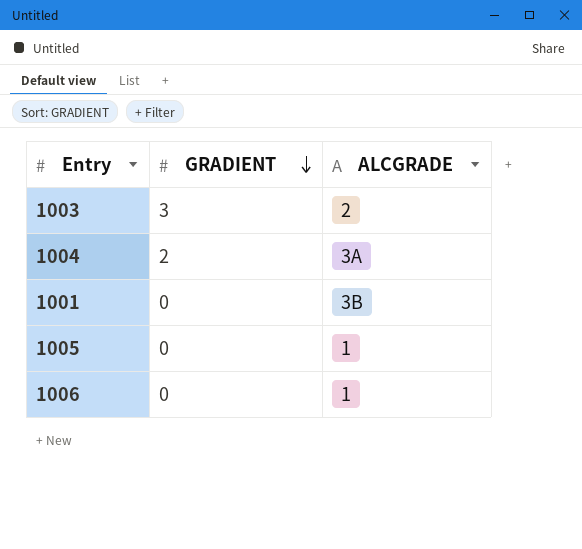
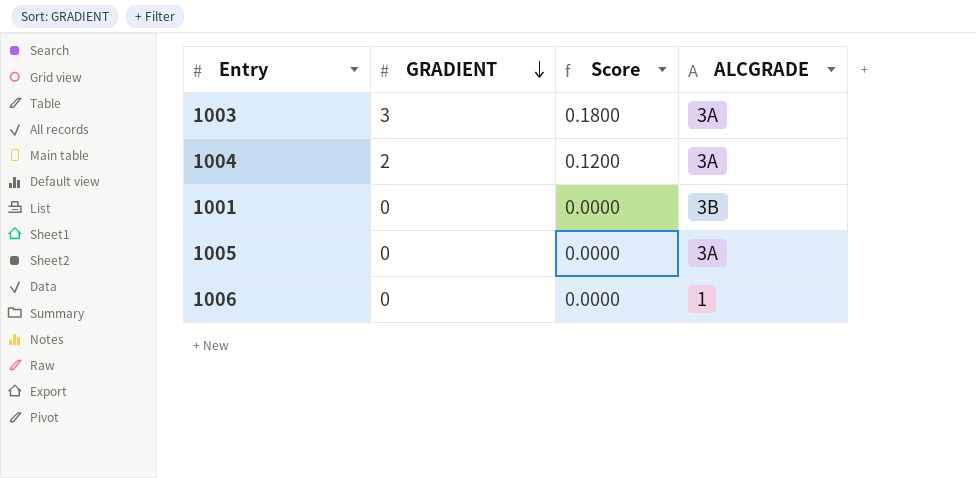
column Score | formula: none -> [GRADIENT] * 0.06
1003 | ALCGRADE: 2 -> 3A
1005 | ALCGRADE: 1 -> 3A

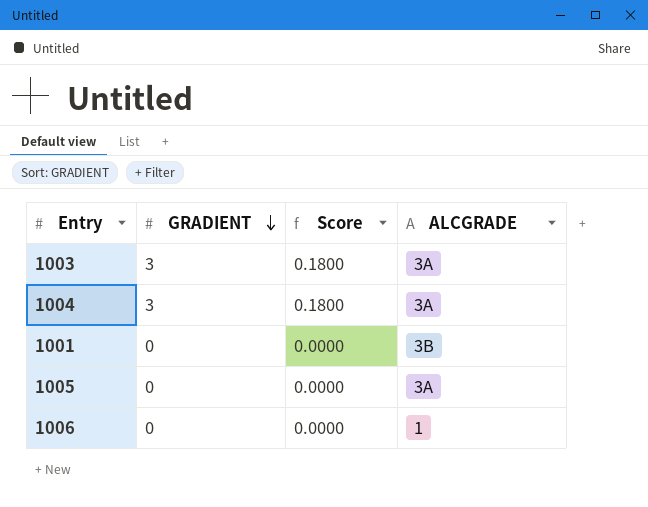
1004 | GRADIENT: 2 -> 3
1004 | Score: 0.1200 -> 0.1800

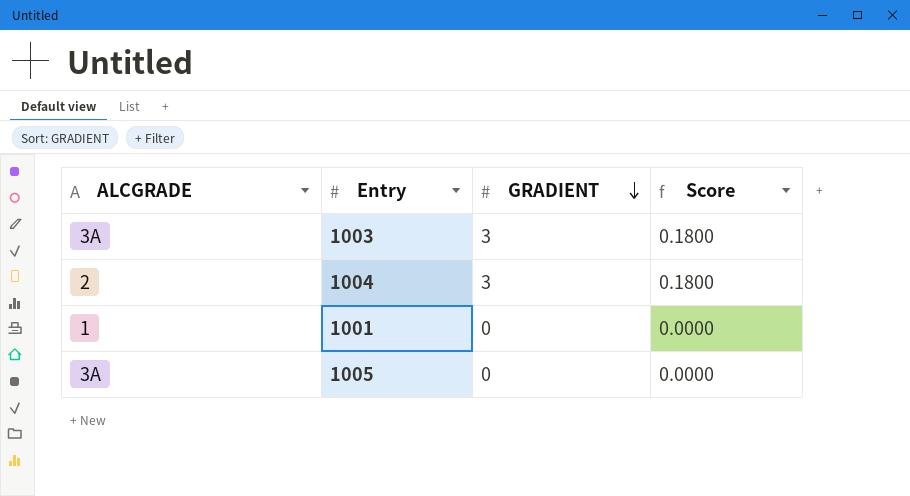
column ALCGRADE | position: 4 -> 1
row 1006: 0 | 0.0000 | 1 -> none
1004 | ALCGRADE: 3A -> 2
1001 | ALCGRADE: 3B -> 1

